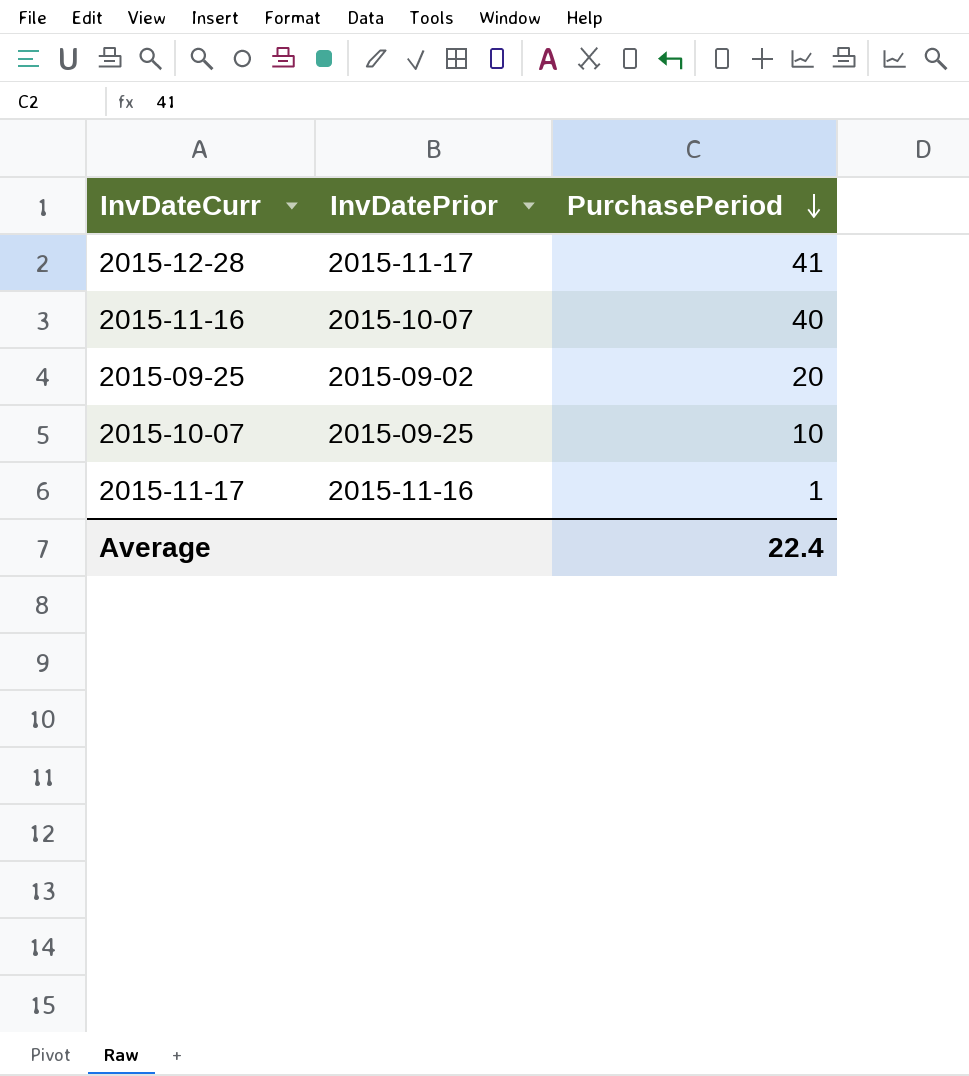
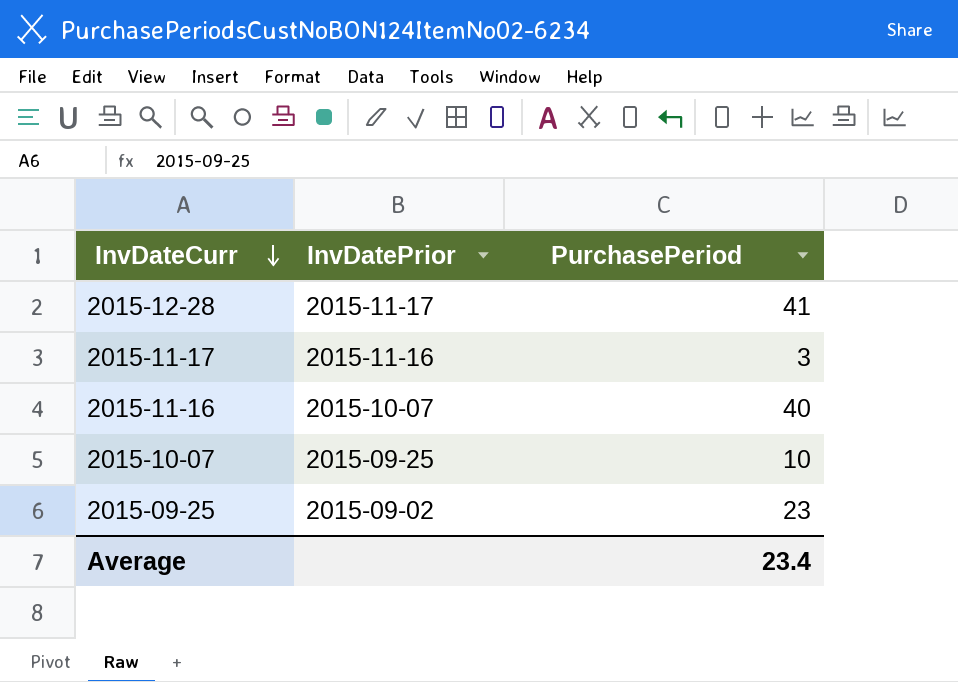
row order: PurchasePeriod descending -> InvDateCurr descending
2015-11-17 | PurchasePeriod: 1 -> 3
2015-09-25 | PurchasePeriod: 20 -> 23
Average | PurchasePeriod: 22.4 -> 23.4

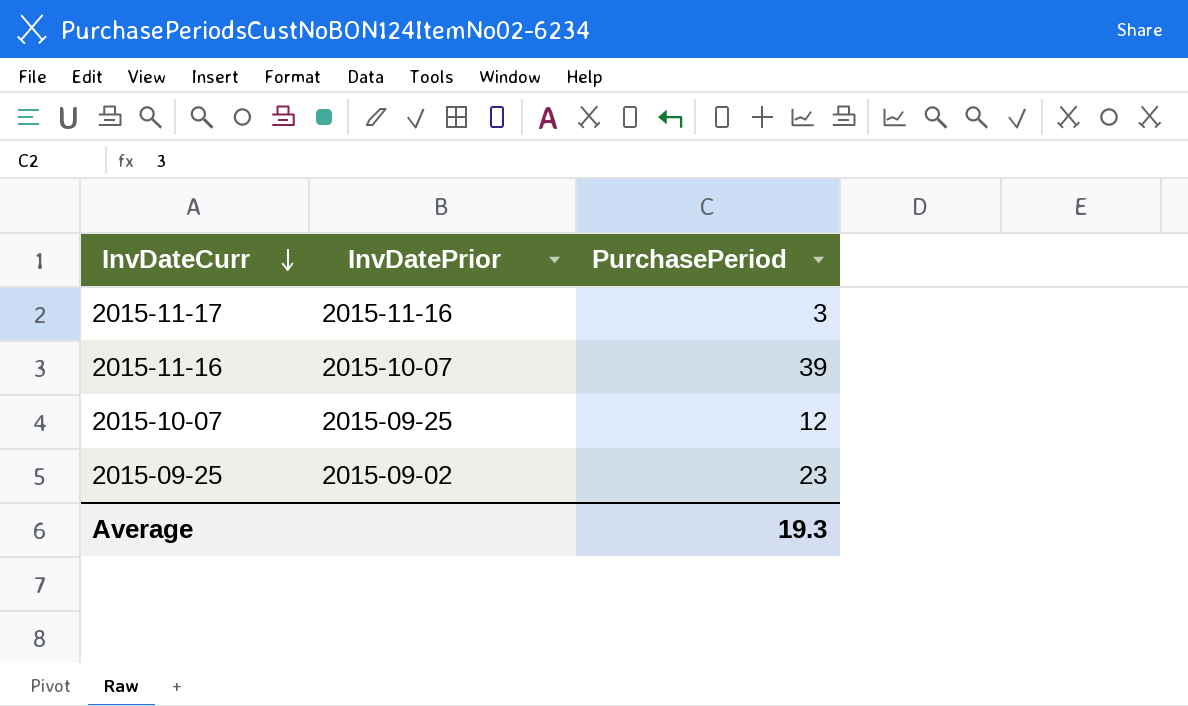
row 2015-12-28: 2015-11-17 | 41 -> none
2015-11-16 | PurchasePeriod: 40 -> 39
2015-10-07 | PurchasePeriod: 10 -> 12
Average | PurchasePeriod: 23.4 -> 19.3

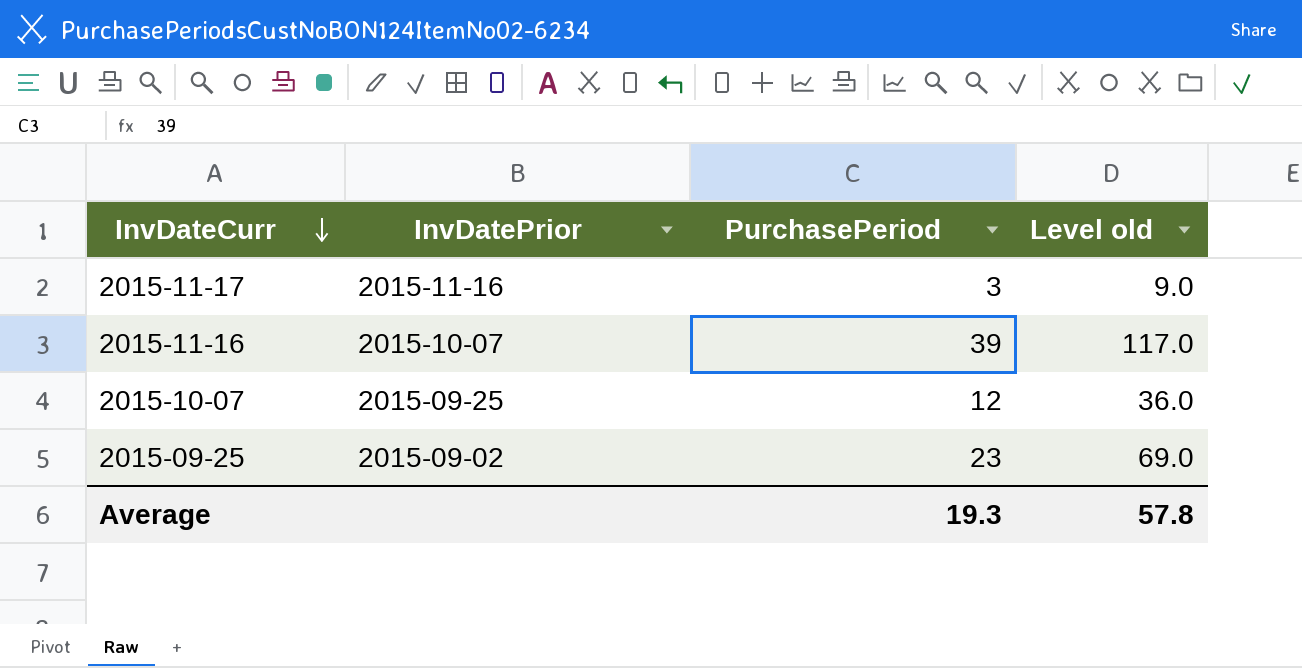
column Level old | formula: none -> [PurchasePeriod] * 3

